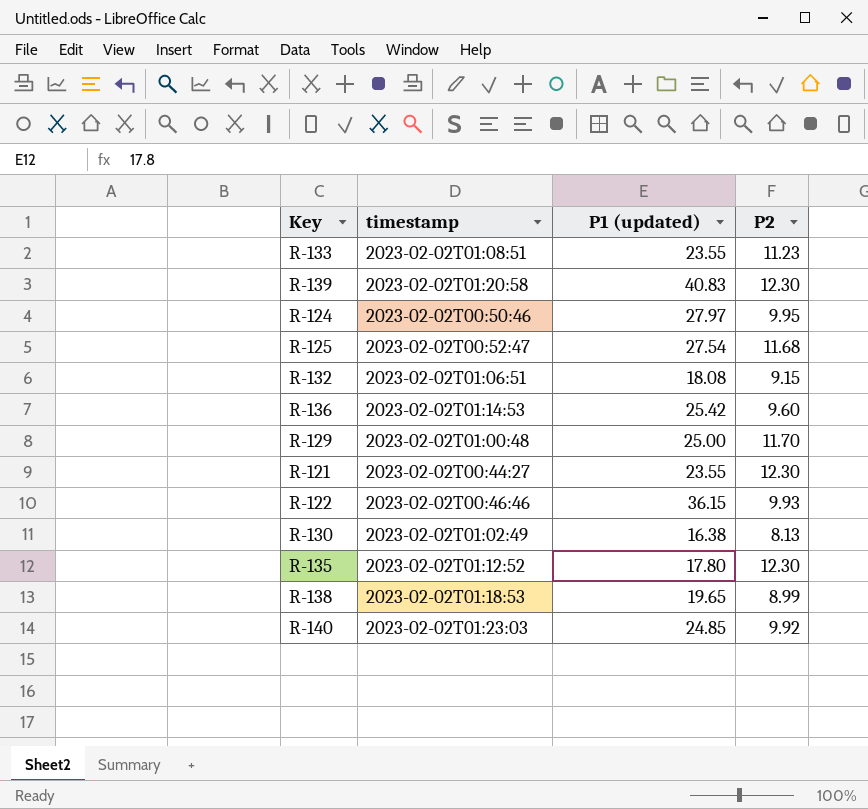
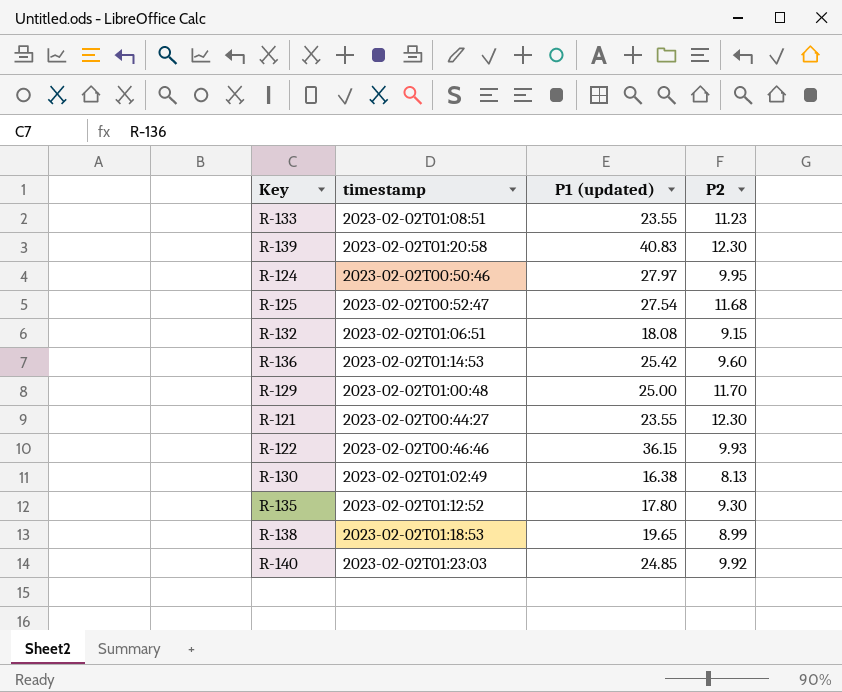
R-135 | P2: 12.30 -> 9.30

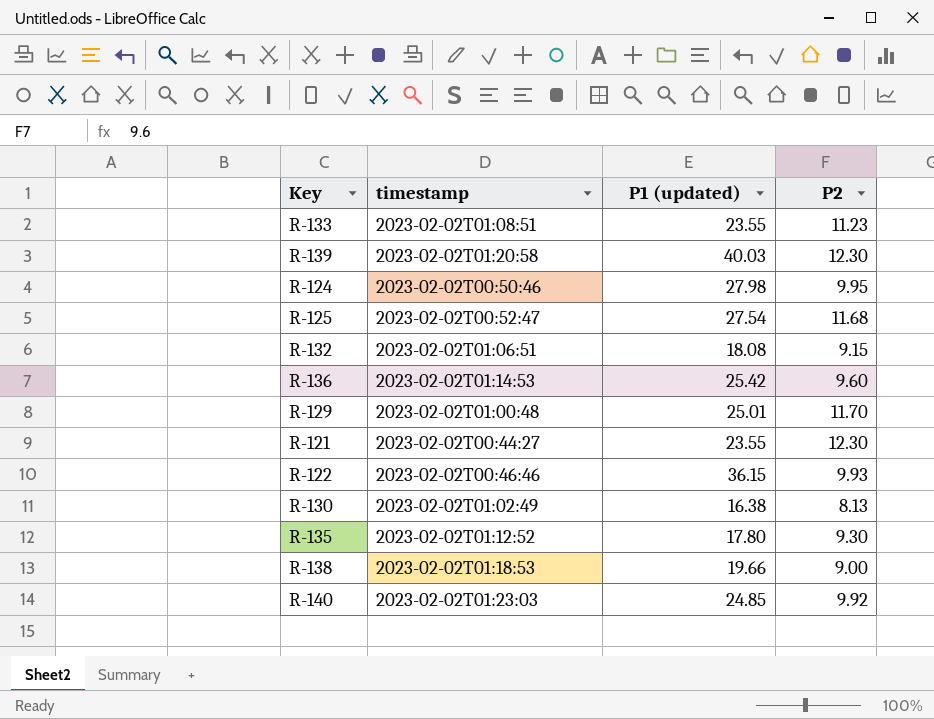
R-139 | P1 (updated): 40.83 -> 40.03
R-124 | P1 (updated): 27.97 -> 27.98
R-129 | P1 (updated): 25.00 -> 25.01
R-138 | P1 (updated): 19.65 -> 19.66
R-138 | P2: 8.99 -> 9.00

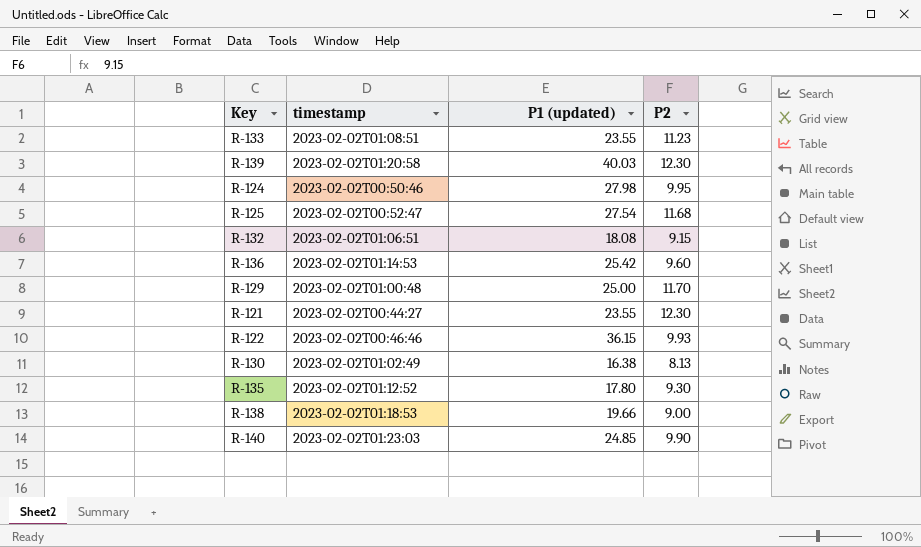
R-129 | P1 (updated): 25.01 -> 25.00
R-140 | P2: 9.92 -> 9.90

